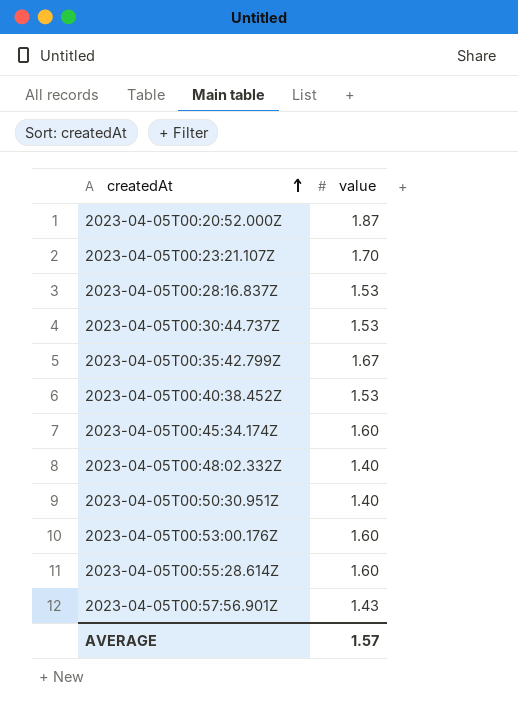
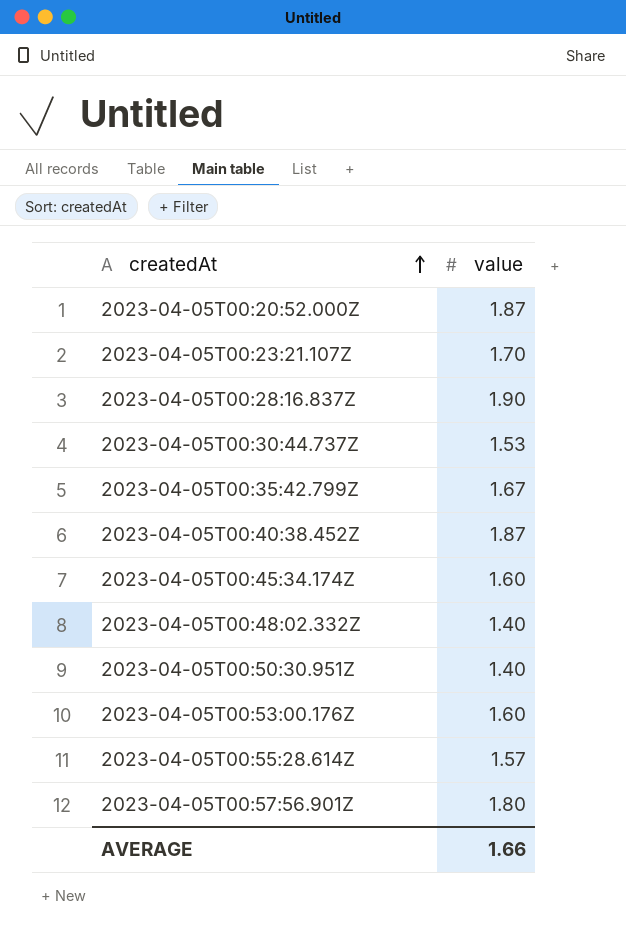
2023-04-05T00:28:16.837Z | value: 1.53 -> 1.90
2023-04-05T00:40:38.452Z | value: 1.53 -> 1.87
2023-04-05T00:55:28.614Z | value: 1.60 -> 1.57
2023-04-05T00:57:56.901Z | value: 1.43 -> 1.80
AVERAGE | value: 1.57 -> 1.66

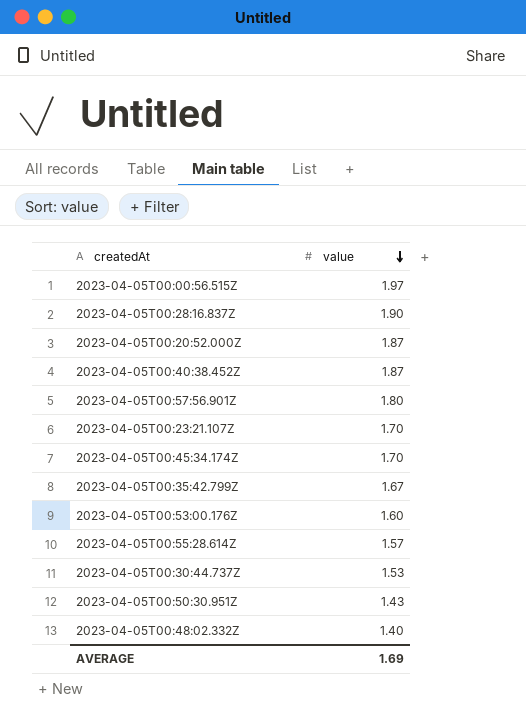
row order: createdAt ascending -> value descending
row 2023-04-05T00:00:56.515Z: none -> 1.97
2023-04-05T00:45:34.174Z | value: 1.60 -> 1.70
2023-04-05T00:50:30.951Z | value: 1.40 -> 1.43
AVERAGE | value: 1.66 -> 1.69

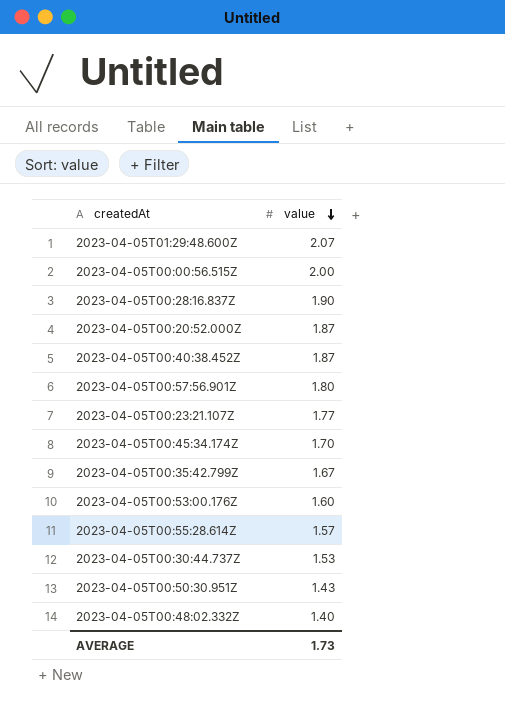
row 2023-04-05T01:29:48.600Z: none -> 2.07
2023-04-05T00:00:56.515Z | value: 1.97 -> 2.00
2023-04-05T00:23:21.107Z | value: 1.70 -> 1.77
AVERAGE | value: 1.69 -> 1.73

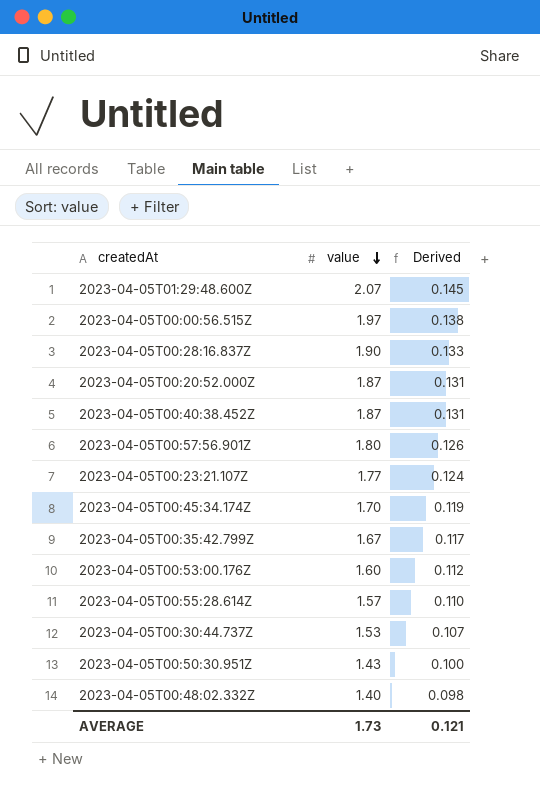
column Derived | formula: none -> [value] * 0.07
2023-04-05T00:00:56.515Z | value: 2.00 -> 1.97

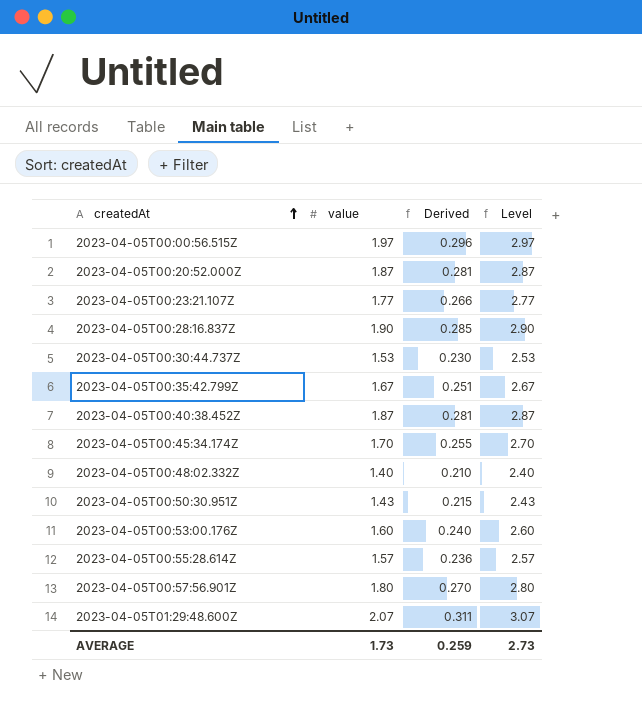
row order: value descending -> createdAt ascending
column Derived | formula: [value] * 0.07 -> [value] * 0.15
column Level | formula: none -> [value] + 1
AVERAGE | Derived: 0.121 -> 0.259

